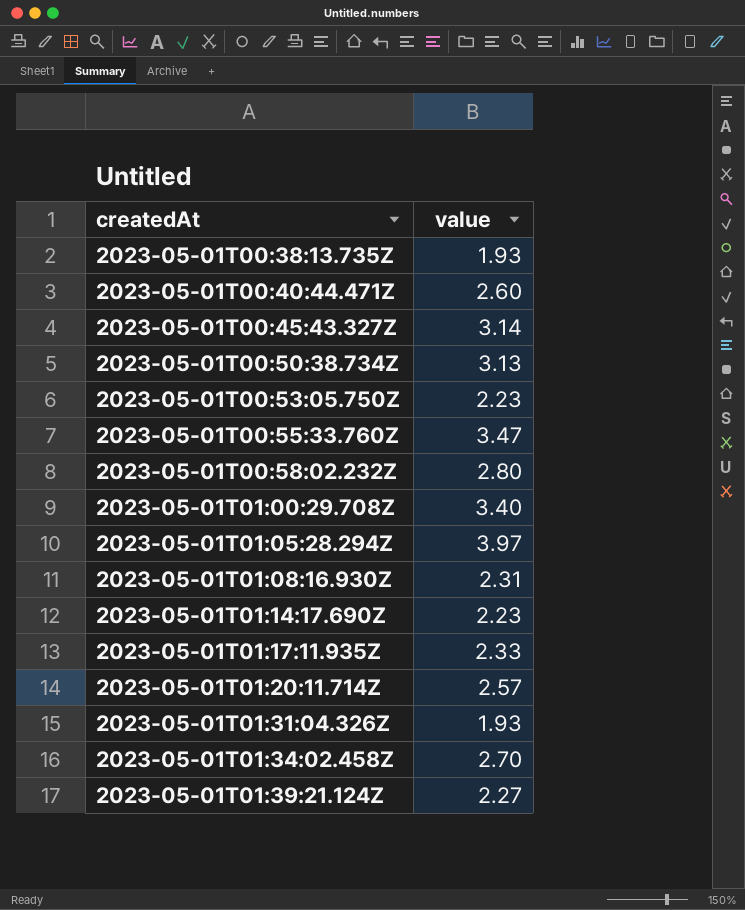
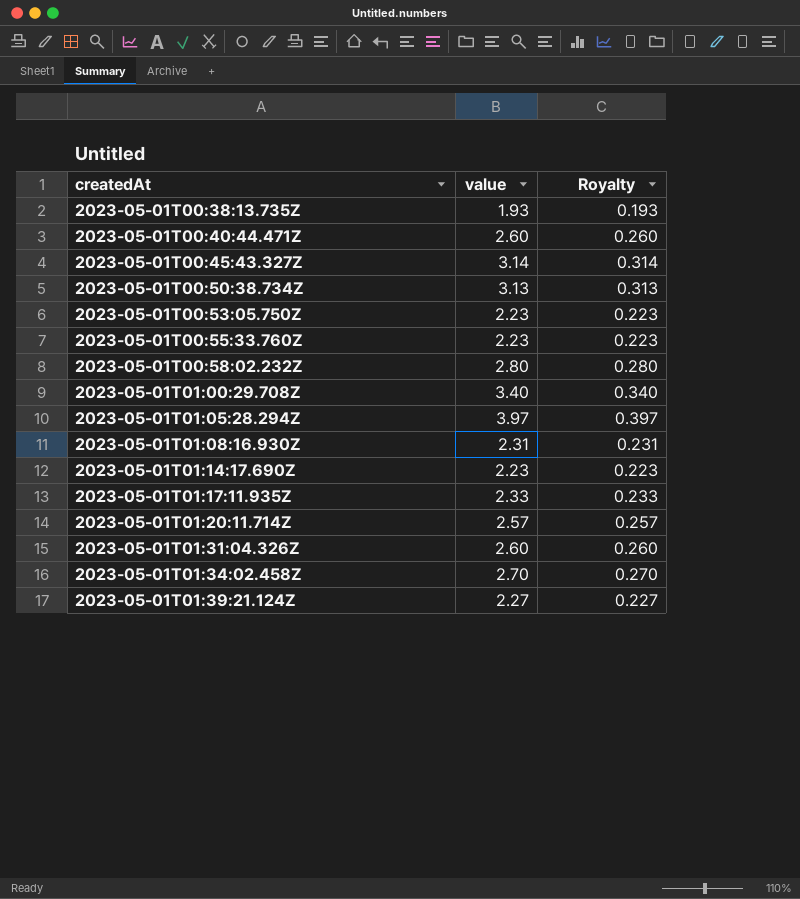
column Royalty | formula: none -> [value] * 0.1
2023-05-01T00:55:33.760Z | value: 3.47 -> 2.23
2023-05-01T01:31:04.326Z | value: 1.93 -> 2.60

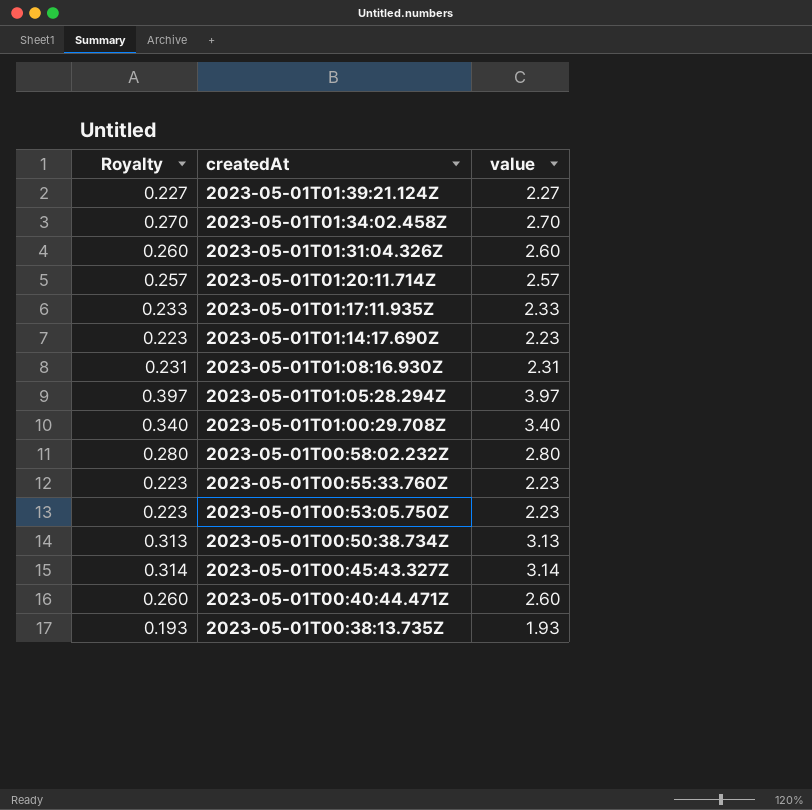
row order: createdAt ascending -> createdAt descending
column Royalty | position: 3 -> 1

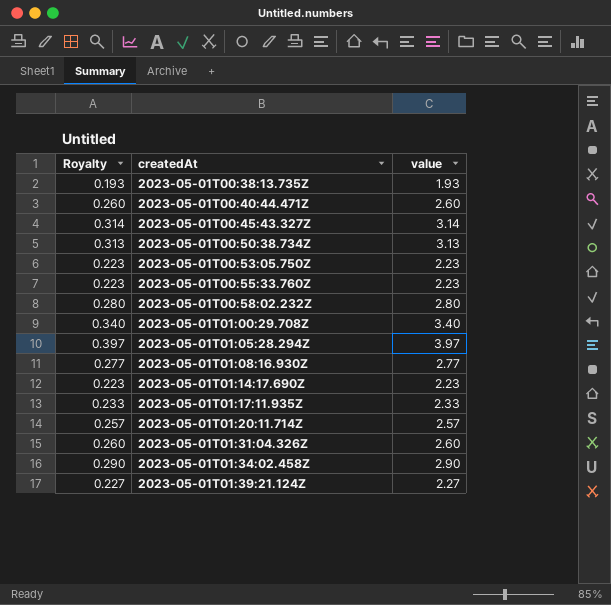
row order: createdAt descending -> createdAt ascending
2023-05-01T01:08:16.930Z | Royalty: 0.231 -> 0.277
2023-05-01T01:08:16.930Z | value: 2.31 -> 2.77
2023-05-01T01:34:02.458Z | Royalty: 0.270 -> 0.290
2023-05-01T01:34:02.458Z | value: 2.70 -> 2.90

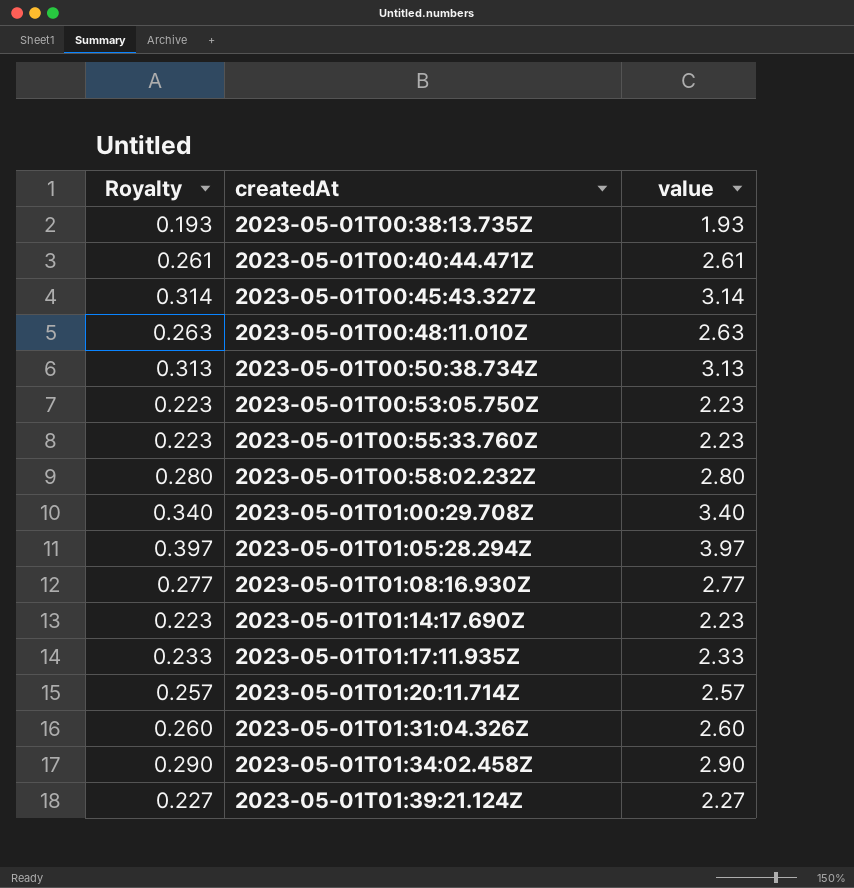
2023-05-01T00:40:44.471Z | Royalty: 0.260 -> 0.261
2023-05-01T00:40:44.471Z | value: 2.60 -> 2.61
row 2023-05-01T00:48:11.010Z: none -> 0.263 | 2.63

